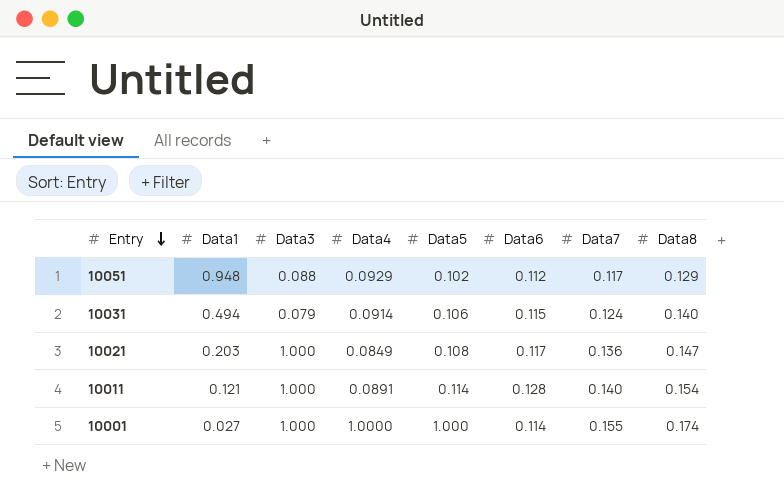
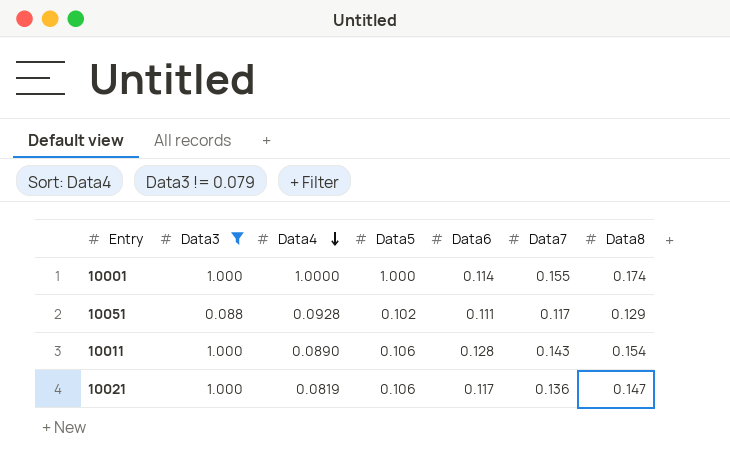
filter: none -> Data3 != 0.079
row order: Entry descending -> Data4 descending
column Data1 | position: 2 -> none
10051 | Data4: 0.0929 -> 0.0928
10051 | Data6: 0.112 -> 0.111
10011 | Data4: 0.0891 -> 0.0890
10011 | Data5: 0.114 -> 0.106
10011 | Data7: 0.140 -> 0.143
10021 | Data4: 0.0849 -> 0.0819
10021 | Data5: 0.108 -> 0.106

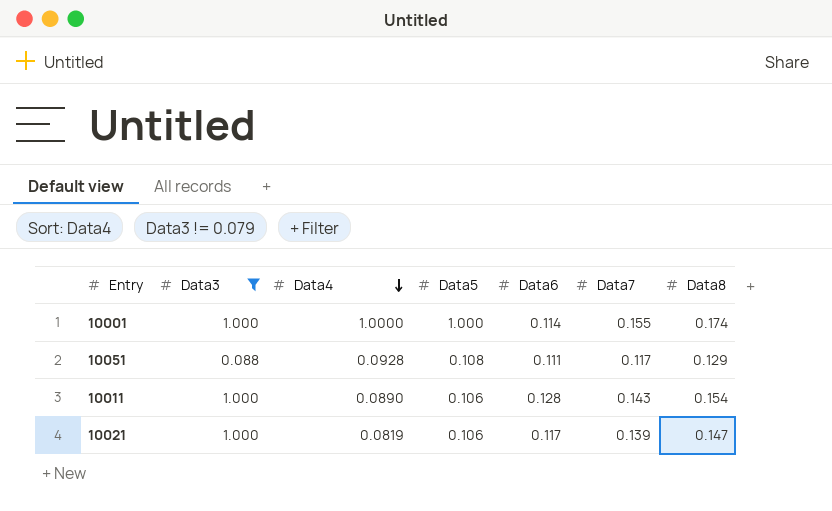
10051 | Data5: 0.102 -> 0.108
10021 | Data7: 0.136 -> 0.139

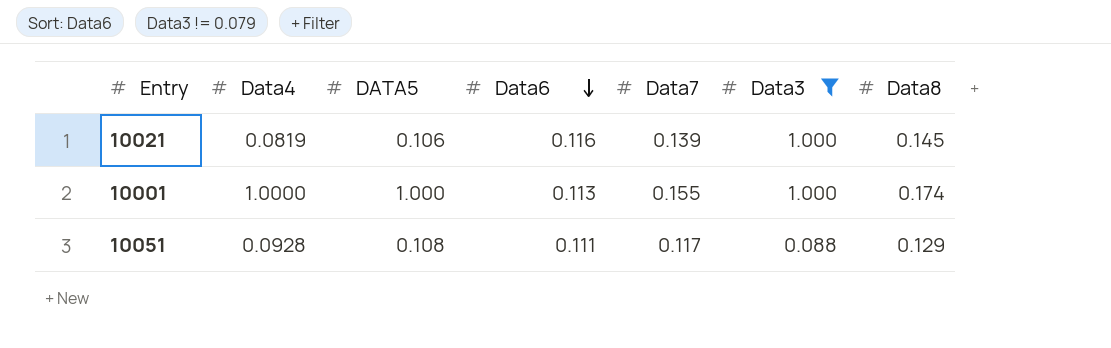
row order: Data4 descending -> Data6 descending
column name: Data5 -> DATA5
column Data3 | position: 2 -> 6
row 10011: 1.000 | 0.0890 | 0.106 | 0.128 | 0.143 | 0.154 -> none
10021 | Data6: 0.117 -> 0.116
10021 | Data8: 0.147 -> 0.145
10001 | Data6: 0.114 -> 0.113

